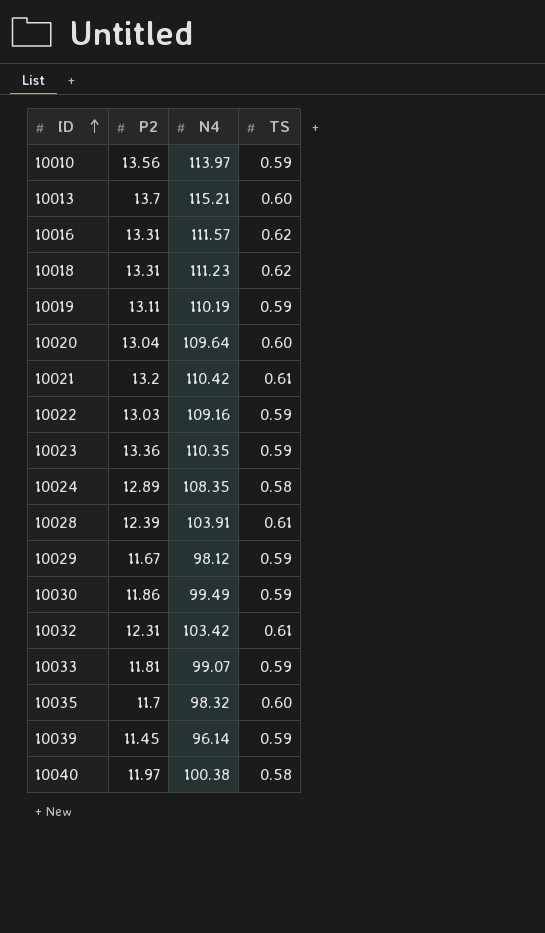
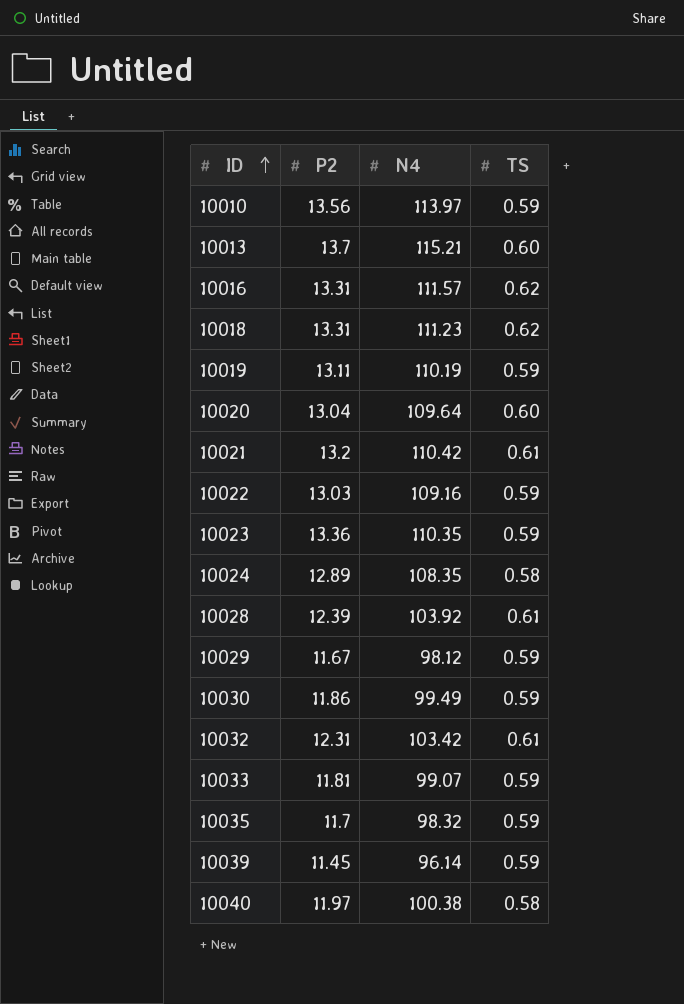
10028 | N4: 103.91 -> 103.92
10035 | TS: 0.60 -> 0.59

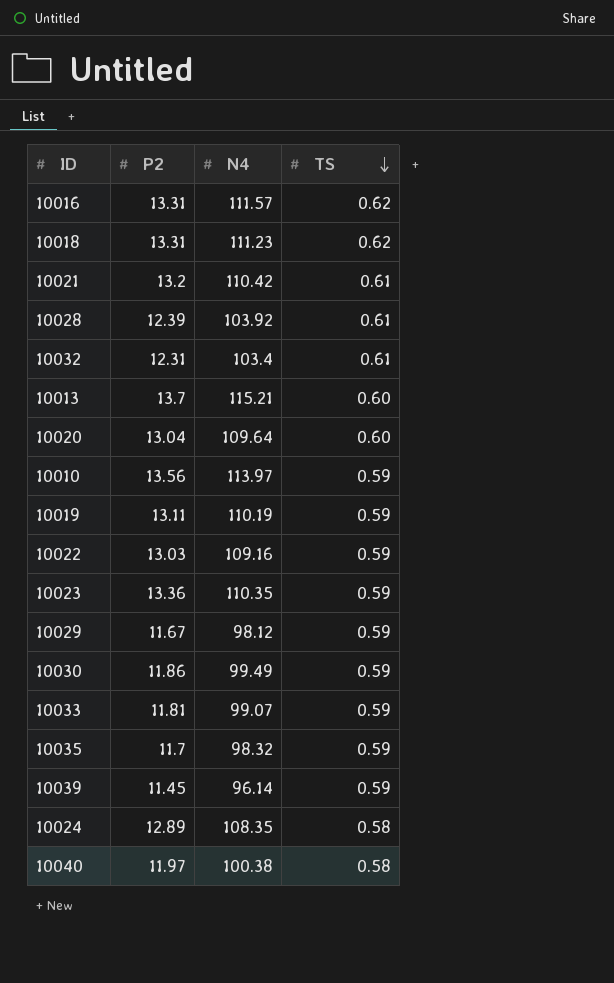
row order: ID ascending -> TS descending
10032 | N4: 103.42 -> 103.4

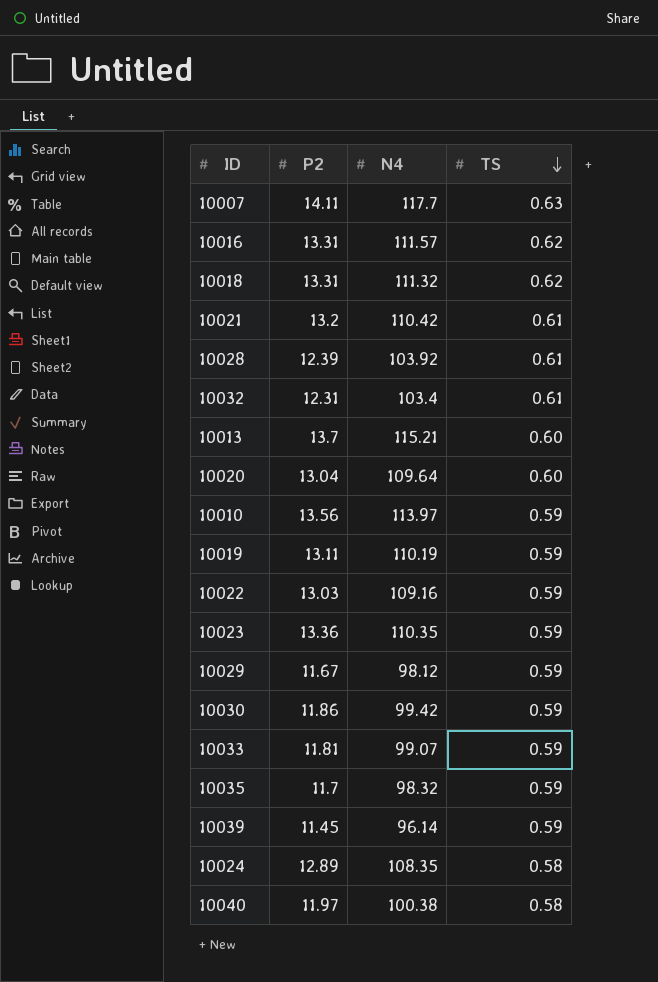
row 10007: none -> 14.11 | 117.7 | 0.63
10018 | N4: 111.23 -> 111.32
10030 | N4: 99.49 -> 99.42

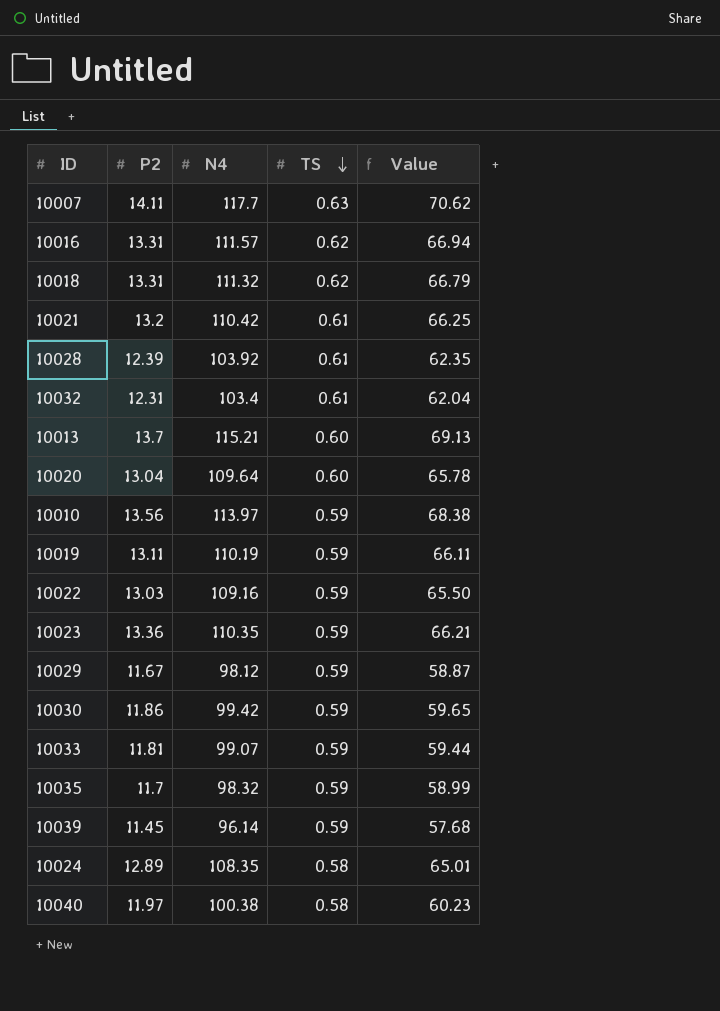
column Value | formula: none -> [N4] * 0.6

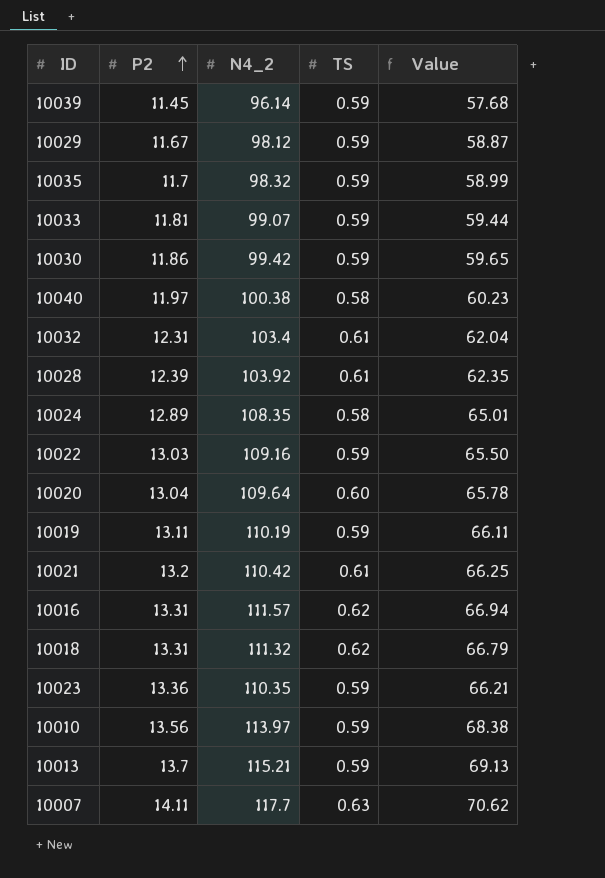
row order: TS descending -> P2 ascending
column name: N4 -> N4_2
10013 | TS: 0.60 -> 0.59

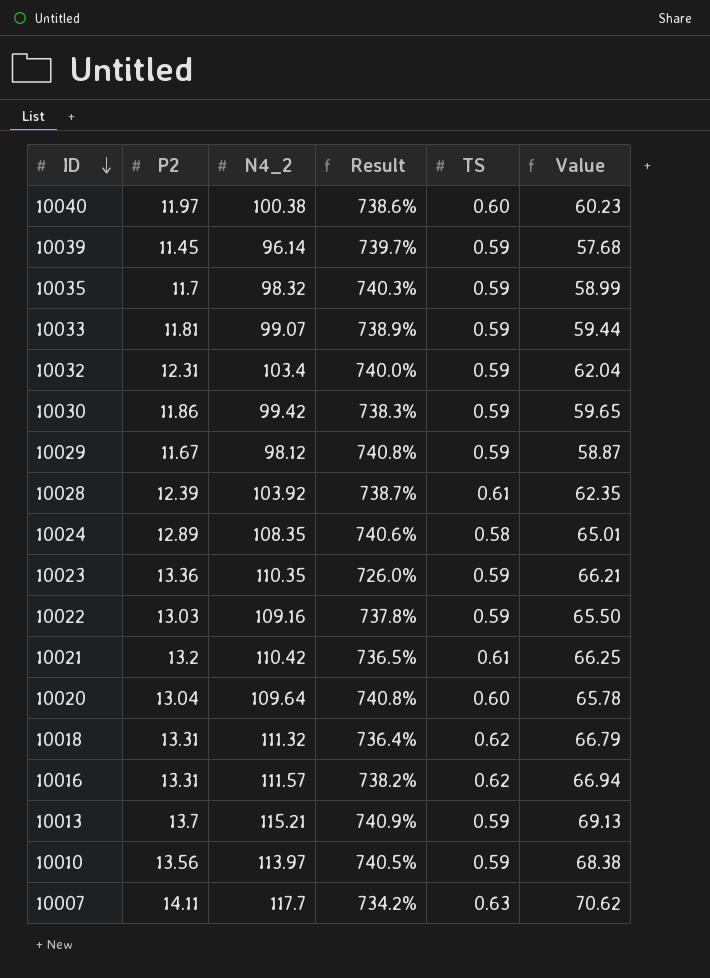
row order: P2 ascending -> ID descending
column Result | formula: none -> ([N4_2] - [P2]) / [P2]
row 10019: 13.11 | 110.19 | 0.59 | 66.11 -> none
10040 | TS: 0.58 -> 0.60
10032 | TS: 0.61 -> 0.59

